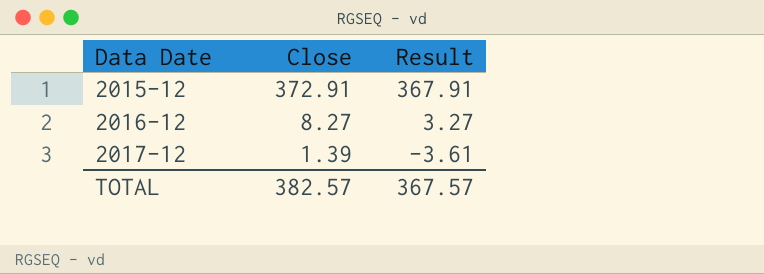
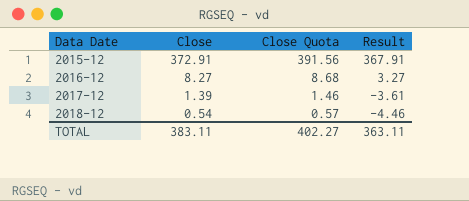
column Close Quota | formula: none -> [Close] * 1.05
row 2018-12: none -> 0.54 | 0.57 | -4.46
TOTAL | Close: 382.57 -> 383.11
TOTAL | Result: 367.57 -> 363.11

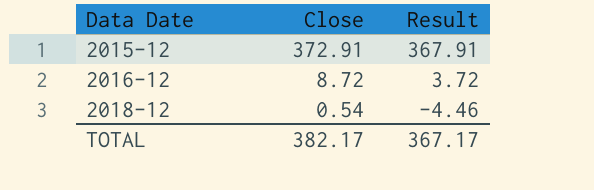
column Close Quota | formula: [Close] * 1.05 -> none
row 2017-12: 1.39 | 1.46 | -3.61 -> none
2016-12 | Close: 8.27 -> 8.72
2016-12 | Result: 3.27 -> 3.72
TOTAL | Close: 383.11 -> 382.17
TOTAL | Result: 363.11 -> 367.17

